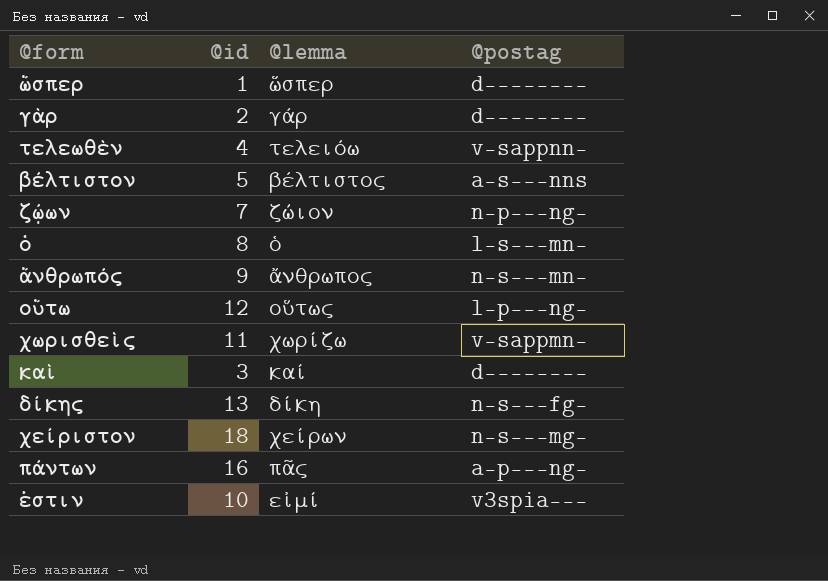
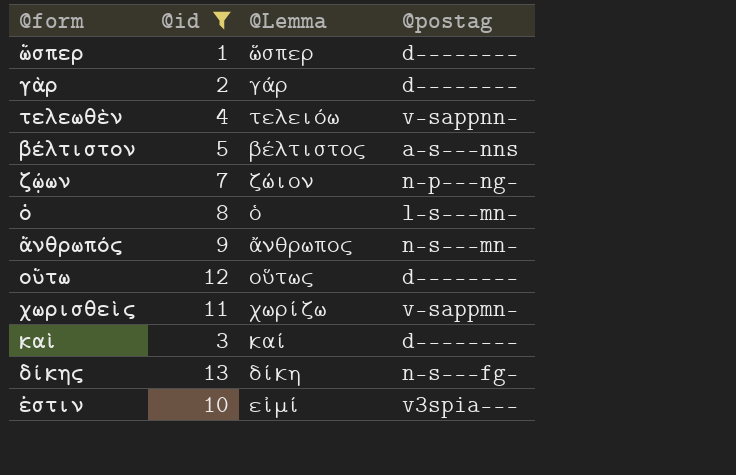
filter: none -> @id <= 13
column name: @lemma -> @Lemma
οὕτω | @postag: l-p---ng- -> d--------

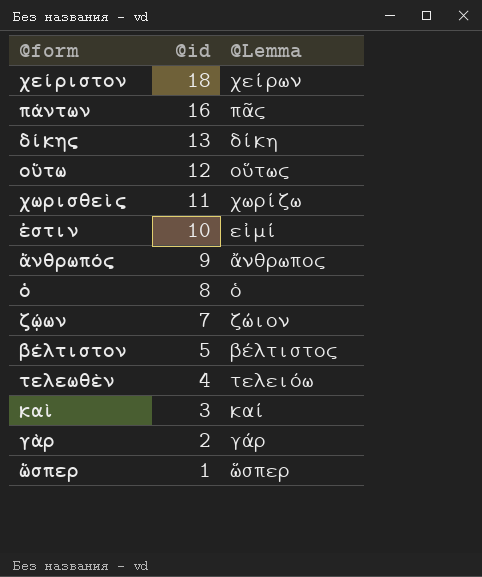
filter: @id <= 13 -> none
row order: none -> @id descending
column @postag | position: 4 -> none

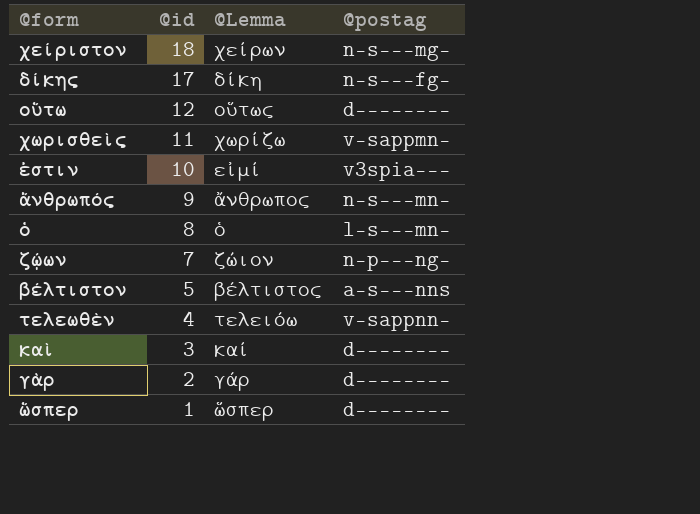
column @postag | position: none -> 4
row πάντων: 16 | πᾶς -> none
δίκης | @id: 13 -> 17

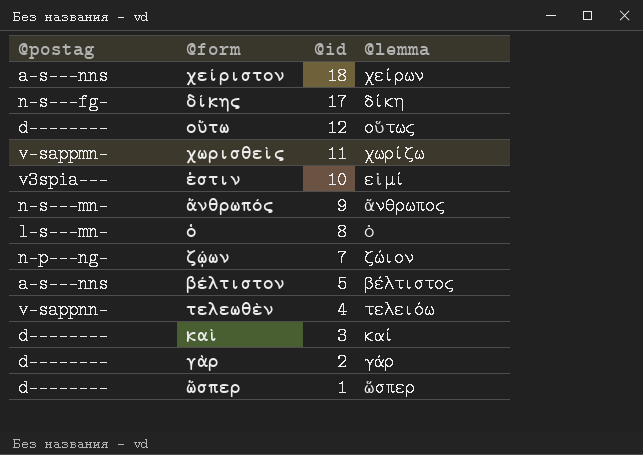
column @postag | position: 4 -> 1
column name: @Lemma -> @lemma
χείριστον | @postag: n-s---mg- -> a-s---nns

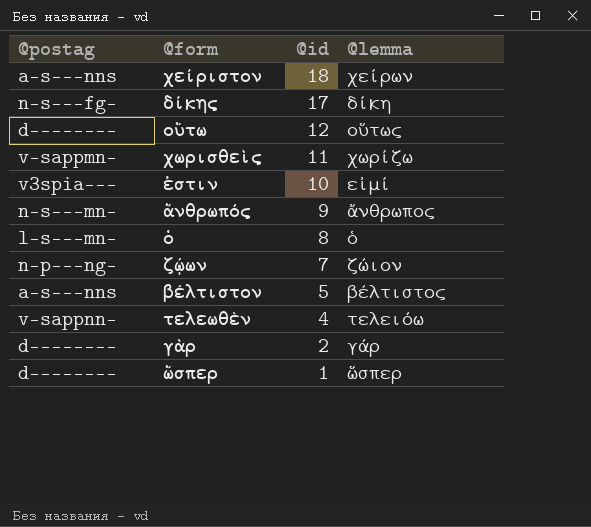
row καὶ: d-------- | 3 | καί -> none

